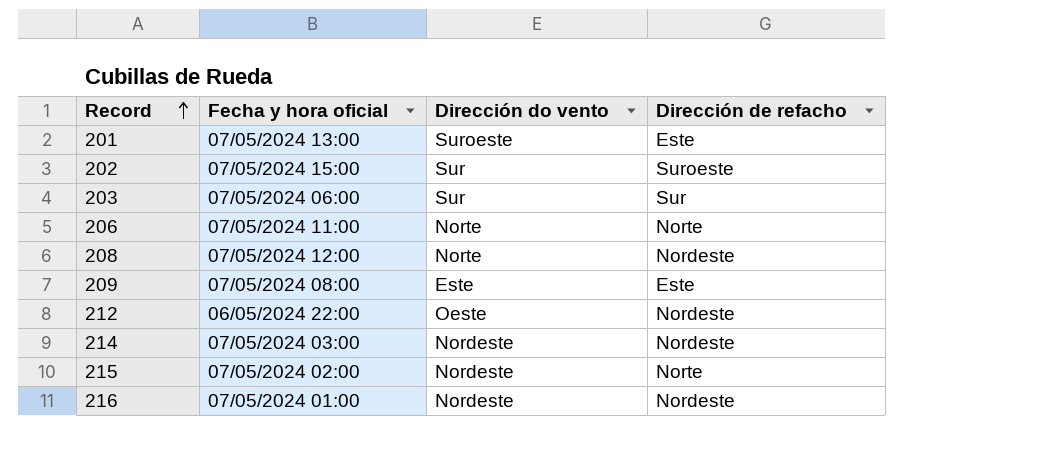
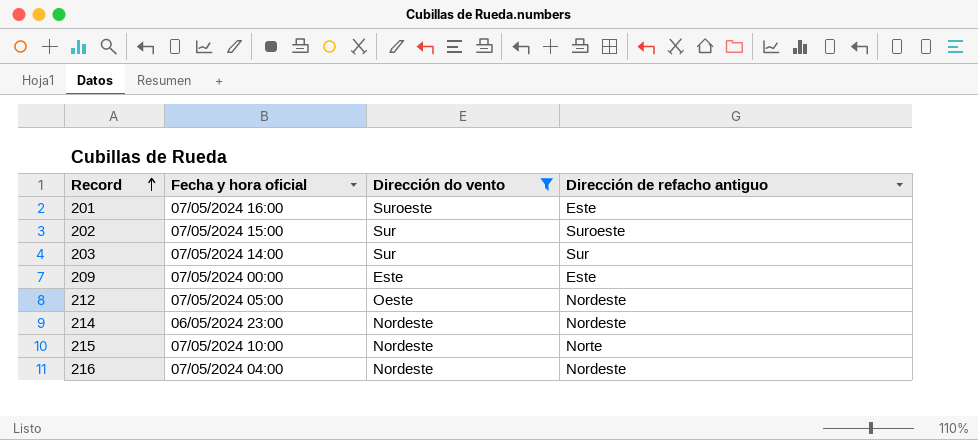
filter: none -> Dirección do vento != Norte
column name: Dirección de refacho -> Dirección de refacho antiguo
201 | Fecha y hora oficial: 07/05/2024 13:00 -> 07/05/2024 16:00
203 | Fecha y hora oficial: 07/05/2024 06:00 -> 07/05/2024 14:00
209 | Fecha y hora oficial: 07/05/2024 08:00 -> 07/05/2024 00:00
212 | Fecha y hora oficial: 06/05/2024 22:00 -> 07/05/2024 05:00
214 | Fecha y hora oficial: 07/05/2024 03:00 -> 06/05/2024 23:00
215 | Fecha y hora oficial: 07/05/2024 02:00 -> 07/05/2024 10:00
216 | Fecha y hora oficial: 07/05/2024 01:00 -> 07/05/2024 04:00

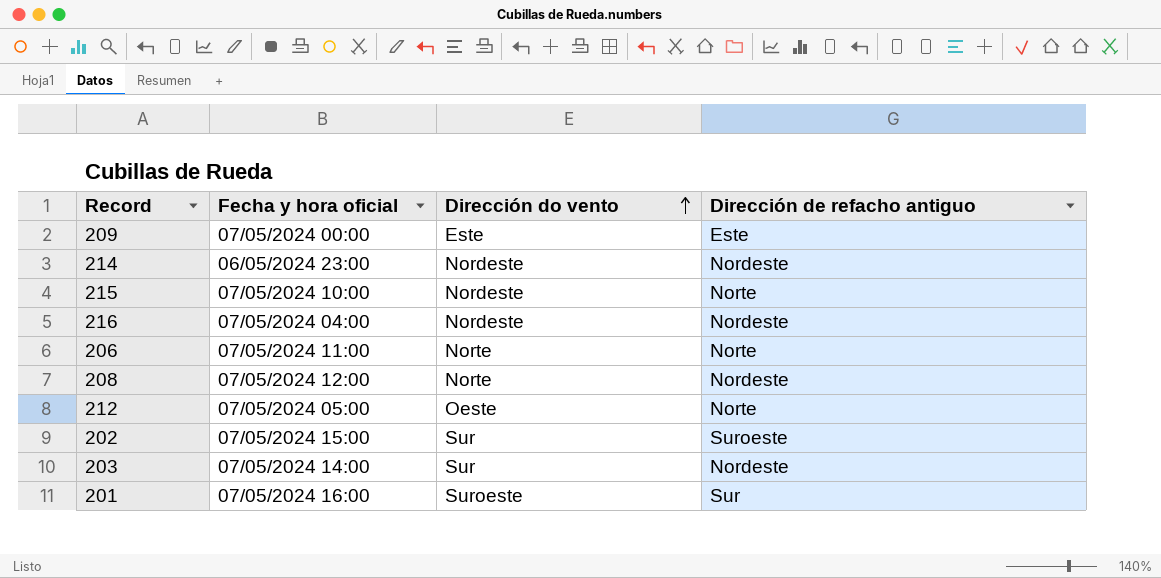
filter: Dirección do vento != Norte -> none
row order: Record ascending -> Dirección do vento ascending
212 | Dirección de refacho antiguo: Nordeste -> Norte
203 | Dirección de refacho antiguo: Sur -> Nordeste
201 | Dirección de refacho antiguo: Este -> Sur

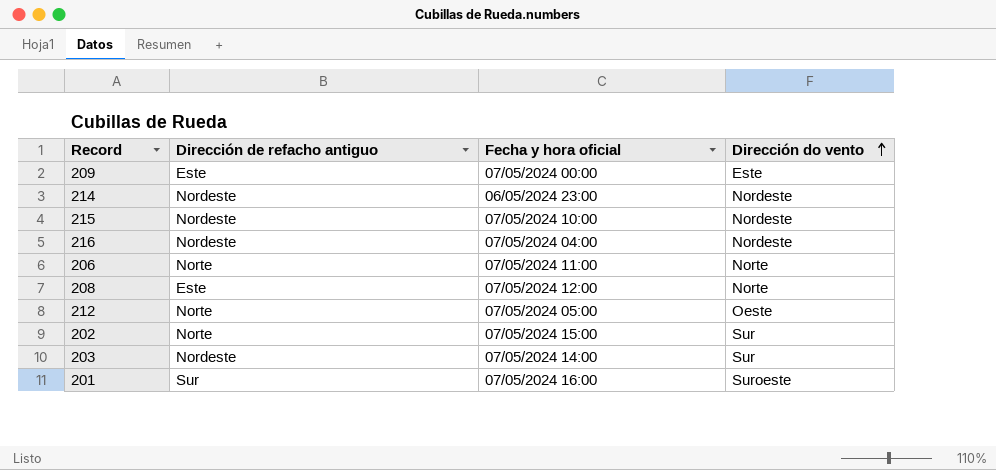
column Dirección de refacho antiguo | position: 4 -> 2
215 | Dirección de refacho antiguo: Norte -> Nordeste
208 | Dirección de refacho antiguo: Nordeste -> Este
202 | Dirección de refacho antiguo: Suroeste -> Norte

